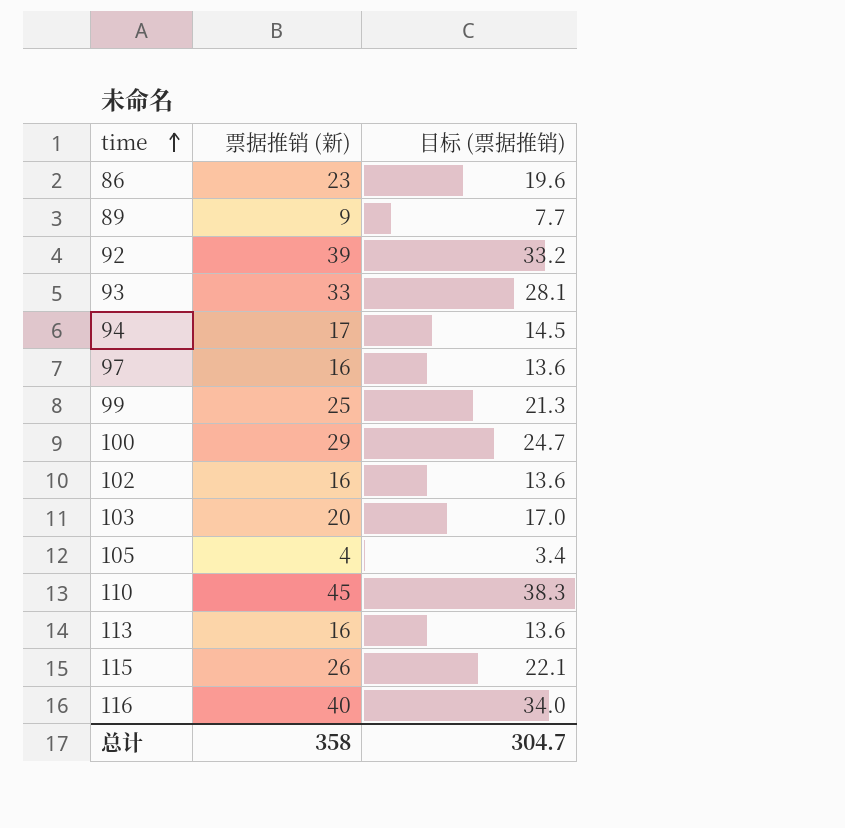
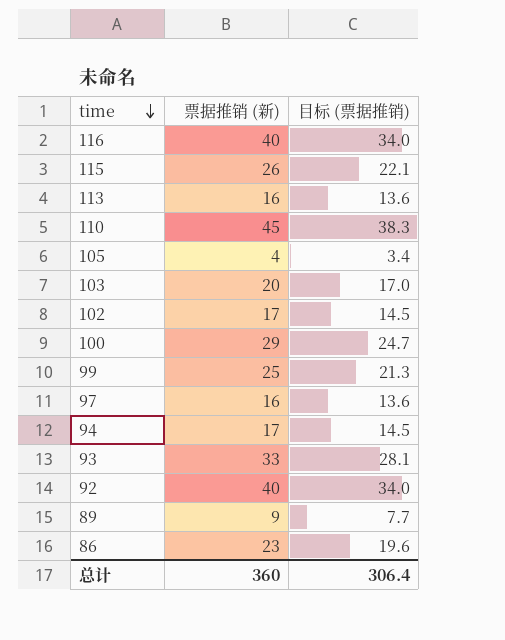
row order: time ascending -> time descending
102 | 票据推销 (新): 16 -> 17
102 | 目标 (票据推销): 13.6 -> 14.5
92 | 票据推销 (新): 39 -> 40
92 | 目标 (票据推销): 33.2 -> 34.0
总计 | 票据推销 (新): 358 -> 360
总计 | 目标 (票据推销): 304.7 -> 306.4

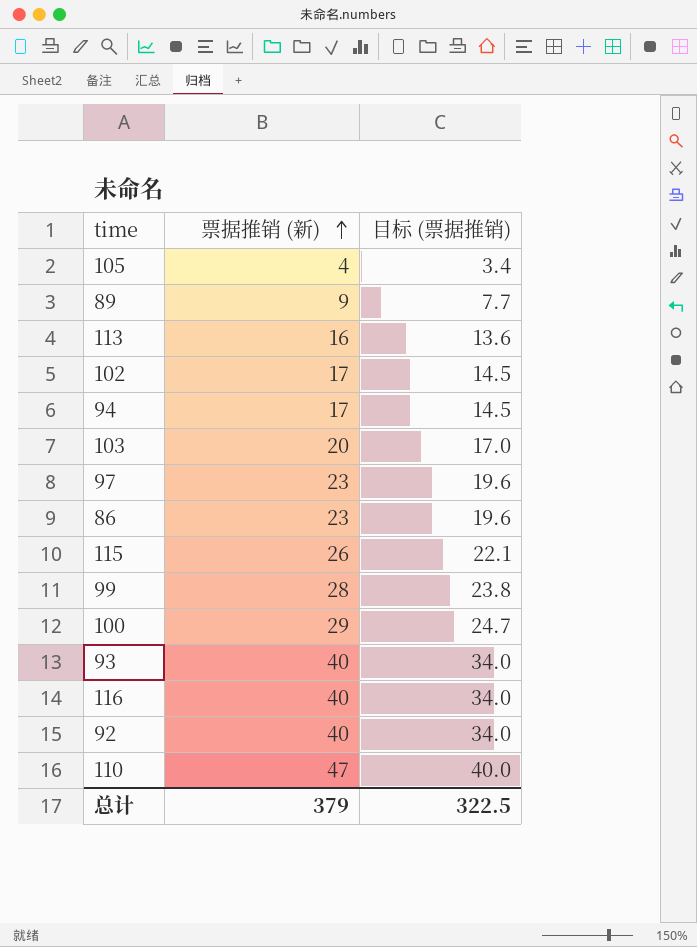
row order: time descending -> 票据推销 (新) ascending
97 | 票据推销 (新): 16 -> 23
97 | 目标 (票据推销): 13.6 -> 19.6
99 | 票据推销 (新): 25 -> 28
99 | 目标 (票据推销): 21.3 -> 23.8
93 | 票据推销 (新): 33 -> 40
93 | 目标 (票据推销): 28.1 -> 34.0
110 | 票据推销 (新): 45 -> 47
110 | 目标 (票据推销): 38.3 -> 40.0
总计 | 票据推销 (新): 360 -> 379
总计 | 目标 (票据推销): 306.4 -> 322.5

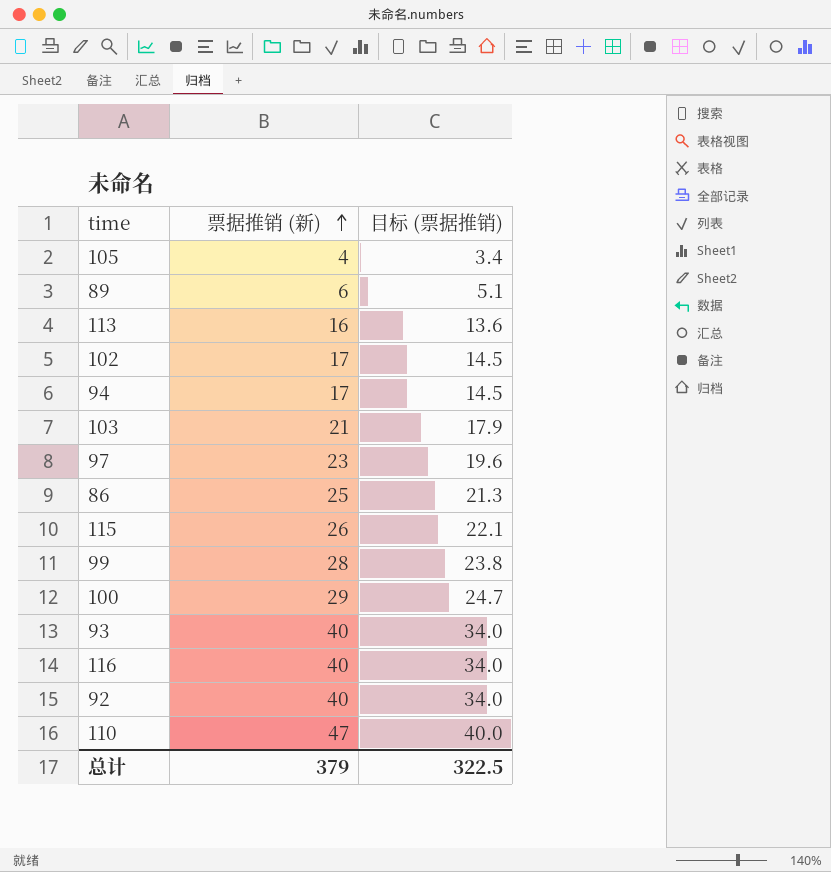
89 | 票据推销 (新): 9 -> 6
89 | 目标 (票据推销): 7.7 -> 5.1
103 | 票据推销 (新): 20 -> 21
103 | 目标 (票据推销): 17.0 -> 17.9
86 | 票据推销 (新): 23 -> 25
86 | 目标 (票据推销): 19.6 -> 21.3

